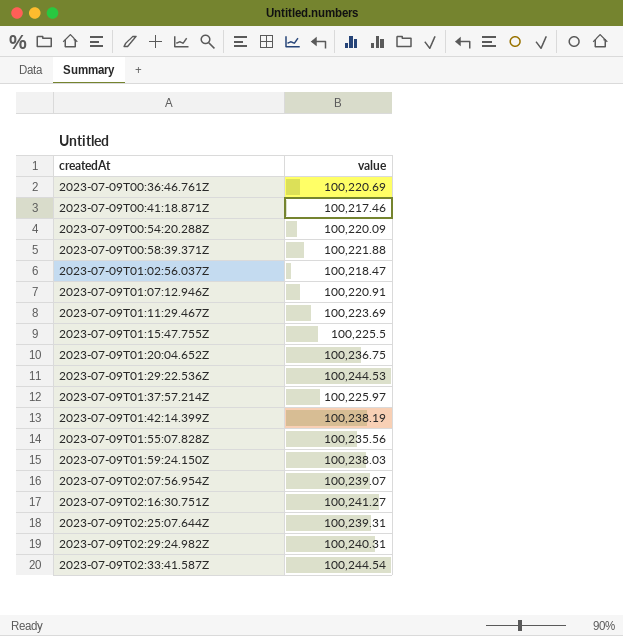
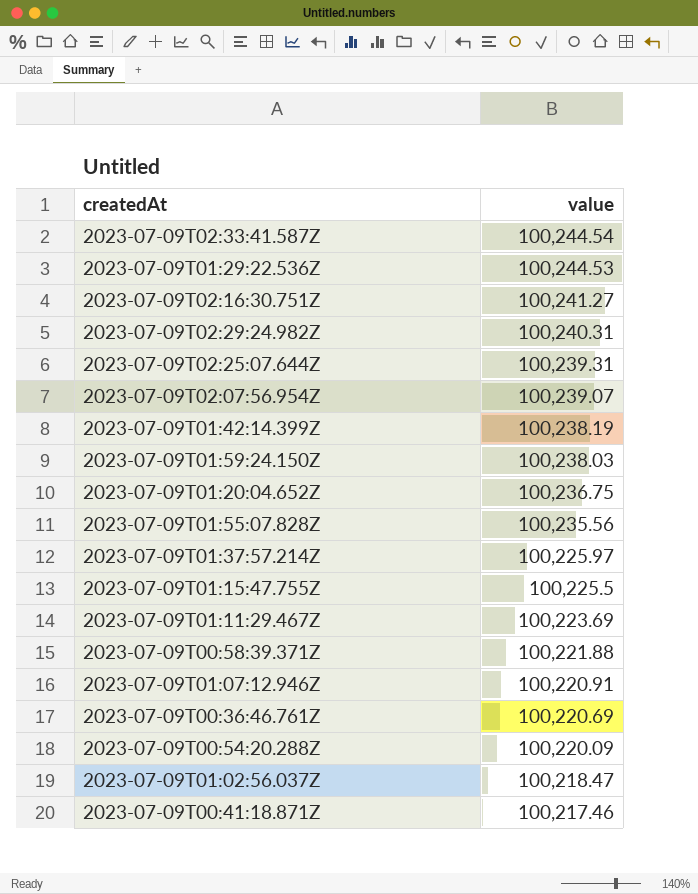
row order: createdAt ascending -> value descending

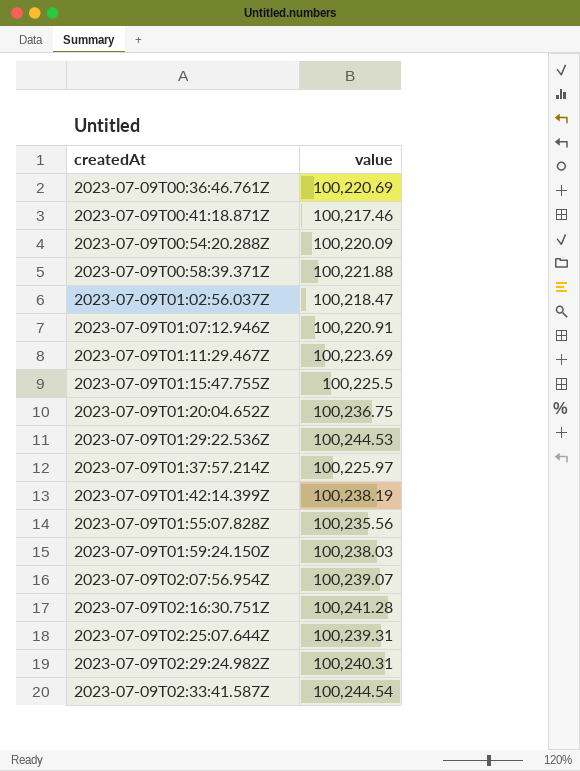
row order: value descending -> createdAt ascending
2023-07-09T02:16:30.751Z | value: 100,241.27 -> 100,241.28

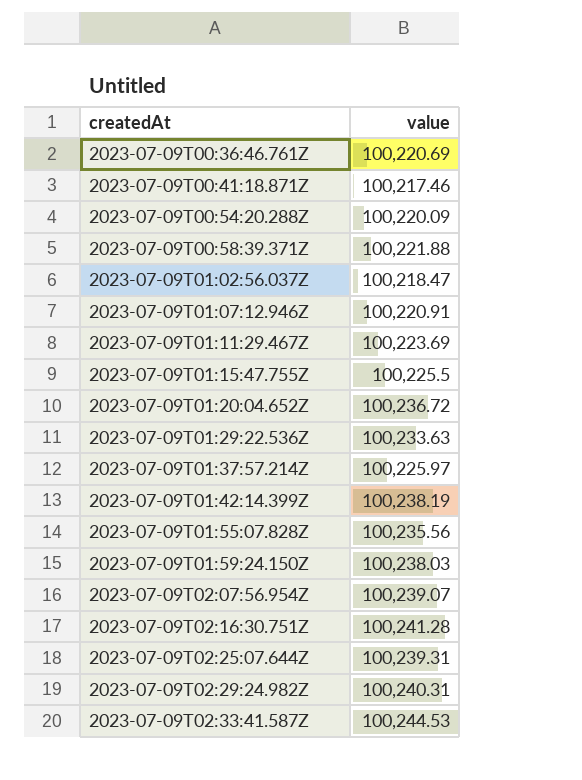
2023-07-09T01:20:04.652Z | value: 100,236.75 -> 100,236.72
2023-07-09T01:29:22.536Z | value: 100,244.53 -> 100,233.63
2023-07-09T02:33:41.587Z | value: 100,244.54 -> 100,244.53

